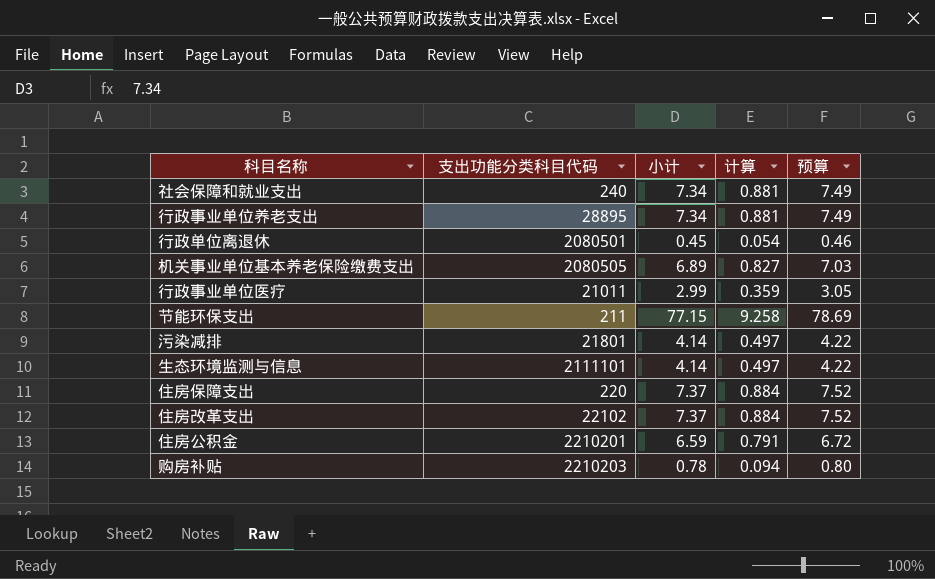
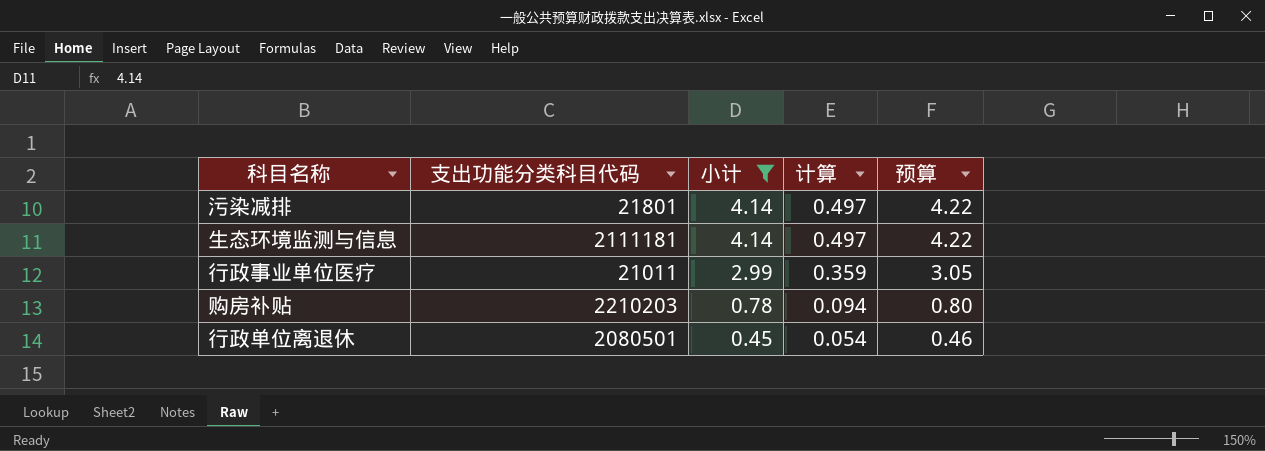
filter: none -> 小计 <= 4.14
row order: none -> 小计 descending
生态环境监测与信息 | 支出功能分类科目代码: 2111101 -> 2111181

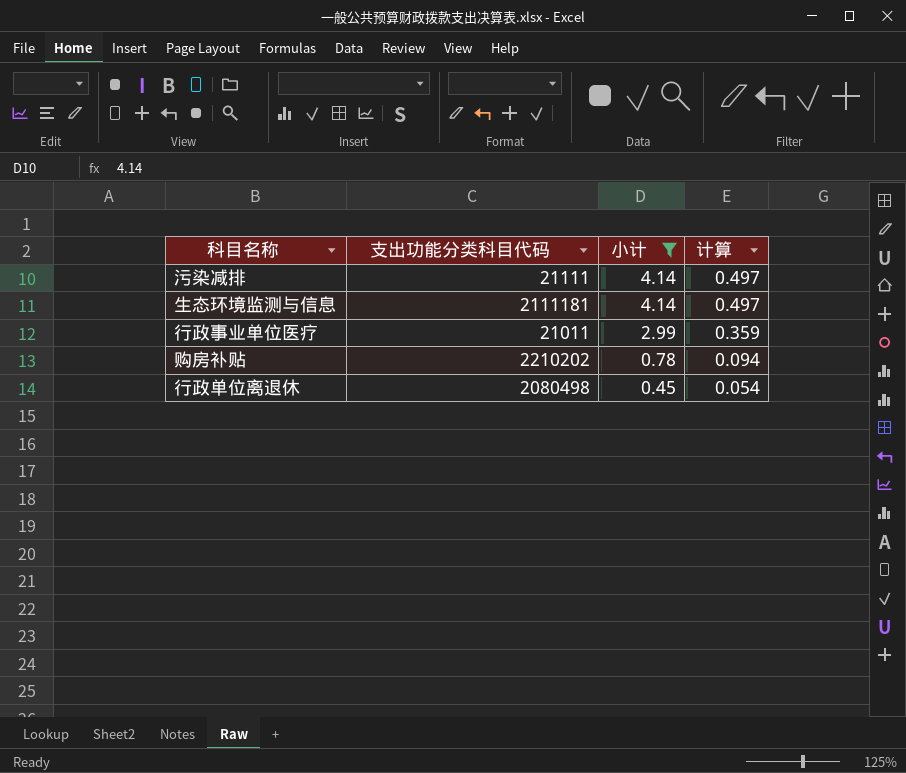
column 预算 | formula: [小计] * 1.02 -> none
污染减排 | 支出功能分类科目代码: 21801 -> 21111
购房补贴 | 支出功能分类科目代码: 2210203 -> 2210202
行政单位离退休 | 支出功能分类科目代码: 2080501 -> 2080498

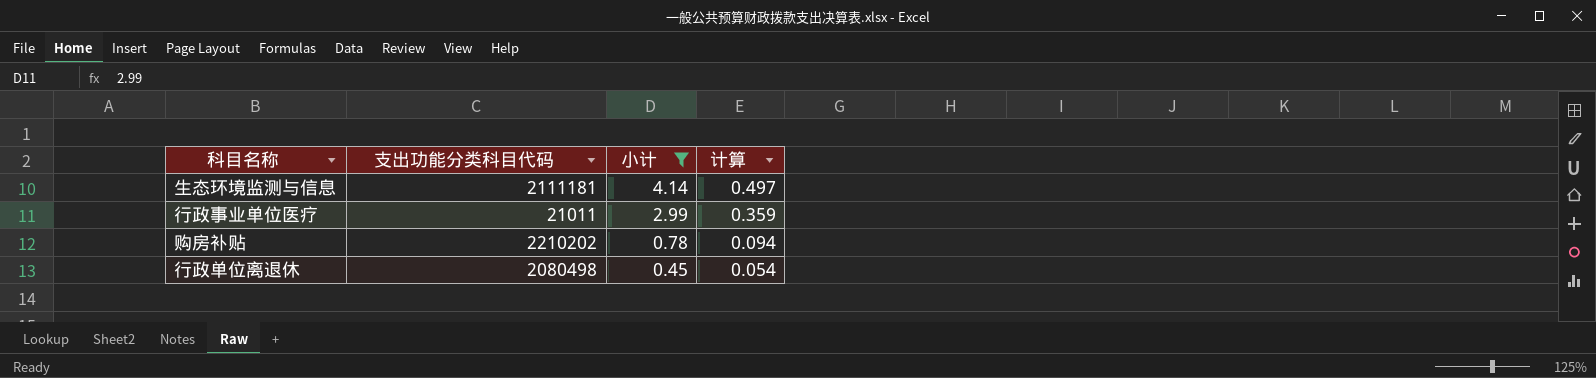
row 污染减排: 21111 | 4.14 | 0.497 -> none

